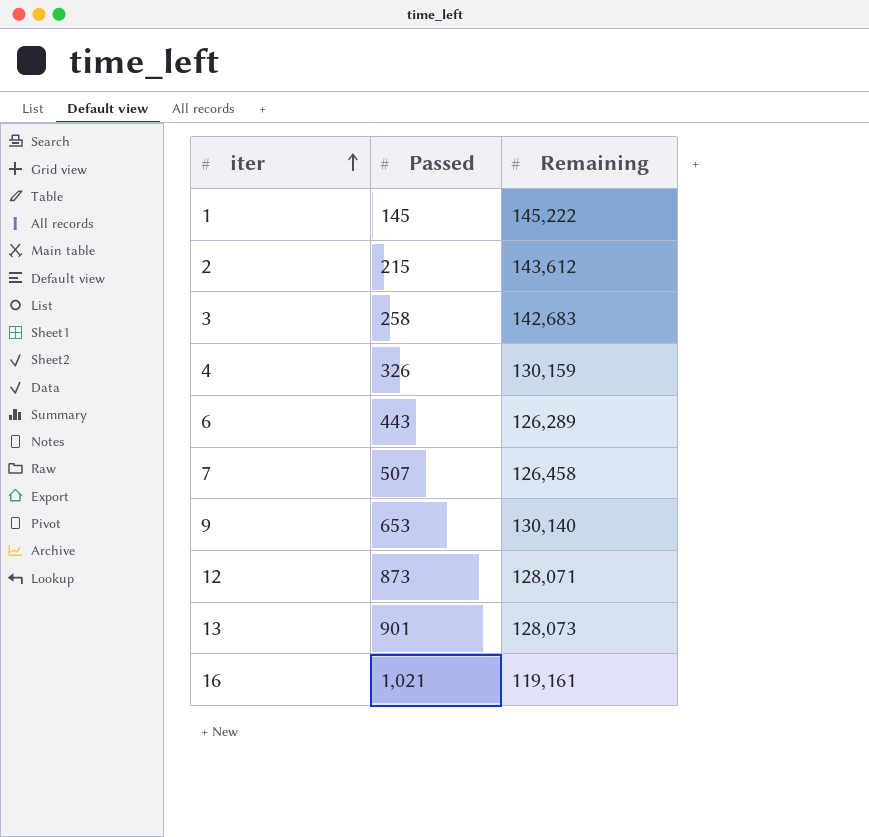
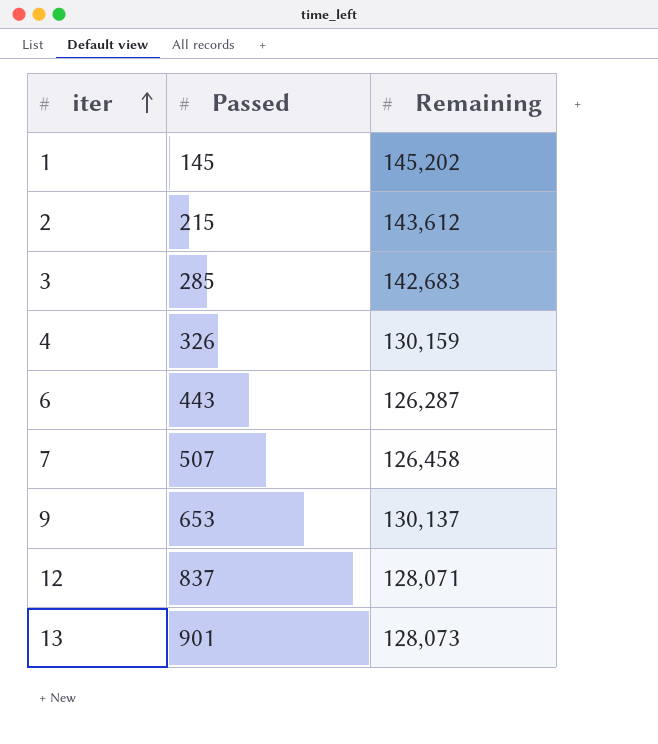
row 16: 1,021 | 119,161 -> none
1 | Remaining: 145,222 -> 145,202
3 | Passed: 258 -> 285
6 | Remaining: 126,289 -> 126,287
9 | Remaining: 130,140 -> 130,137
12 | Passed: 873 -> 837

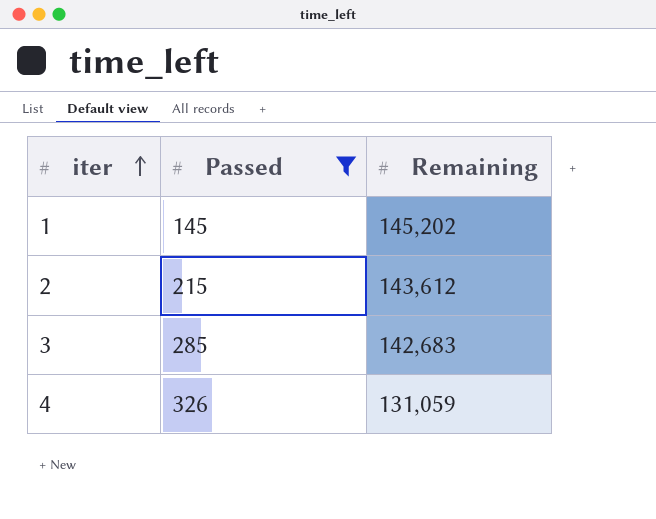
filter: none -> Passed <= 326
4 | Remaining: 130,159 -> 131,059

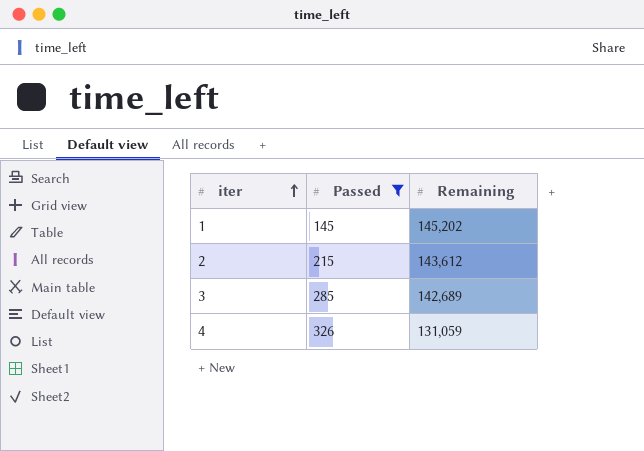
3 | Remaining: 142,683 -> 142,689

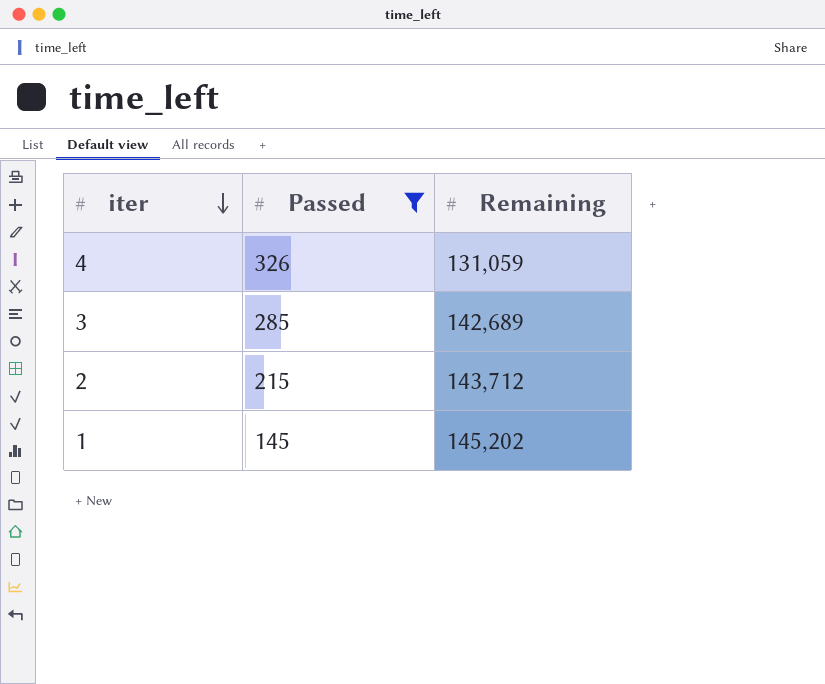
row order: iter ascending -> iter descending
2 | Remaining: 143,612 -> 143,712

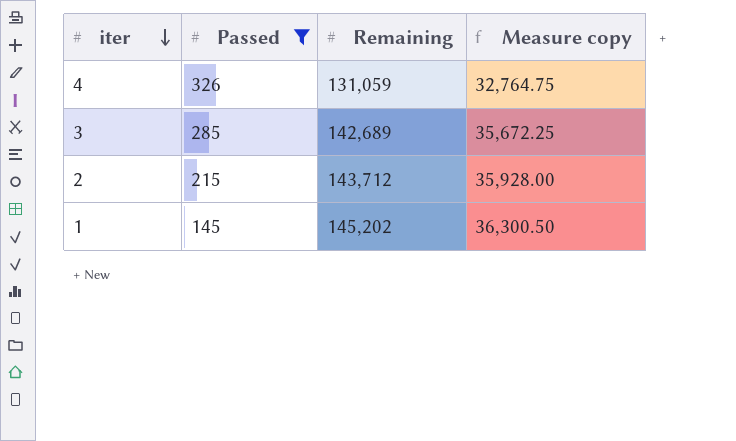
column Measure copy | formula: none -> [Remaining] * 0.25

